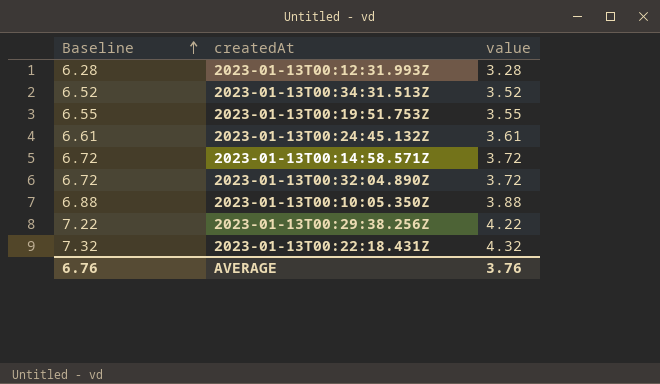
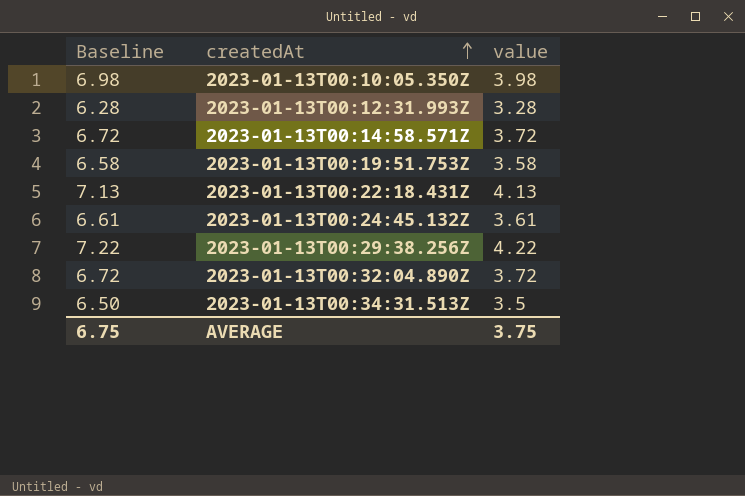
row order: Baseline ascending -> createdAt ascending
2023-01-13T00:10:05.350Z | Baseline: 6.88 -> 6.98
2023-01-13T00:10:05.350Z | value: 3.88 -> 3.98
2023-01-13T00:19:51.753Z | Baseline: 6.55 -> 6.58
2023-01-13T00:19:51.753Z | value: 3.55 -> 3.58
2023-01-13T00:22:18.431Z | Baseline: 7.32 -> 7.13
2023-01-13T00:22:18.431Z | value: 4.32 -> 4.13
2023-01-13T00:34:31.513Z | Baseline: 6.52 -> 6.50
2023-01-13T00:34:31.513Z | value: 3.52 -> 3.5
AVERAGE | Baseline: 6.76 -> 6.75
AVERAGE | value: 3.76 -> 3.75

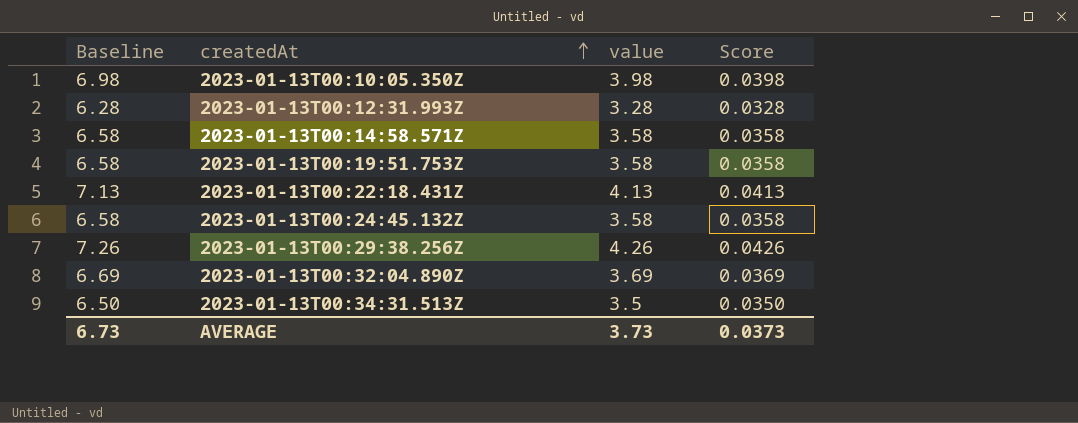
column Score | formula: none -> [value] * 0.01
2023-01-13T00:14:58.571Z | Baseline: 6.72 -> 6.58
2023-01-13T00:14:58.571Z | value: 3.72 -> 3.58
2023-01-13T00:24:45.132Z | Baseline: 6.61 -> 6.58
2023-01-13T00:24:45.132Z | value: 3.61 -> 3.58
2023-01-13T00:29:38.256Z | Baseline: 7.22 -> 7.26
2023-01-13T00:29:38.256Z | value: 4.22 -> 4.26
2023-01-13T00:32:04.890Z | Baseline: 6.72 -> 6.69
2023-01-13T00:32:04.890Z | value: 3.72 -> 3.69
AVERAGE | Baseline: 6.75 -> 6.73
AVERAGE | value: 3.75 -> 3.73

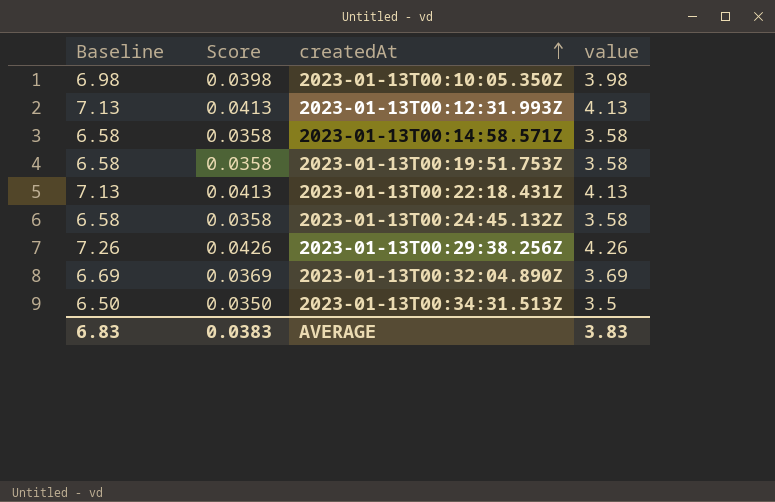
column Score | position: 4 -> 2
2023-01-13T00:12:31.993Z | Baseline: 6.28 -> 7.13
2023-01-13T00:12:31.993Z | Score: 0.0328 -> 0.0413
2023-01-13T00:12:31.993Z | value: 3.28 -> 4.13
AVERAGE | Baseline: 6.73 -> 6.83
AVERAGE | Score: 0.0373 -> 0.0383
AVERAGE | value: 3.73 -> 3.83

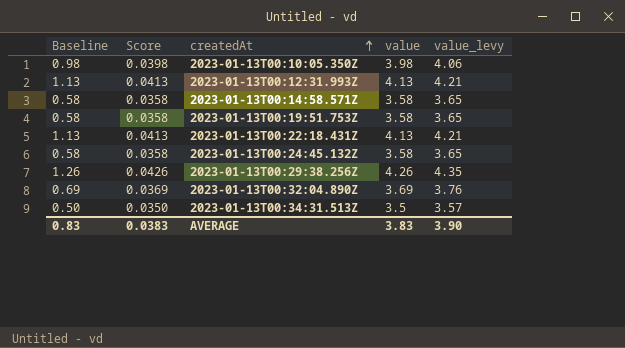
column Baseline | formula: [value] + 3 -> [value] - 3
column value_levy | formula: none -> [value] * 1.02
AVERAGE | Baseline: 6.83 -> 0.83

